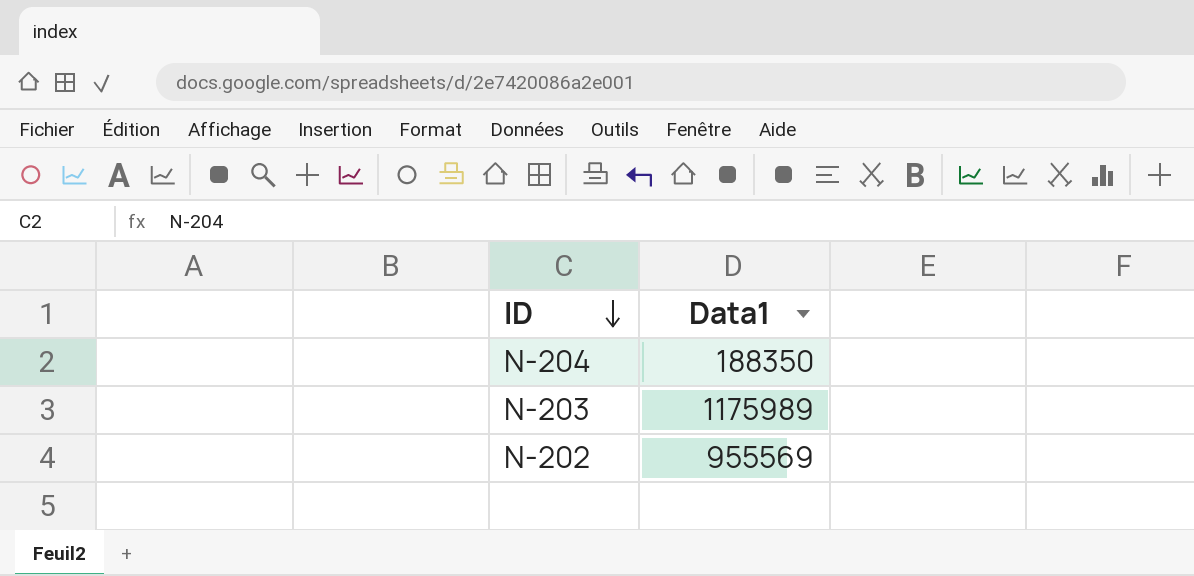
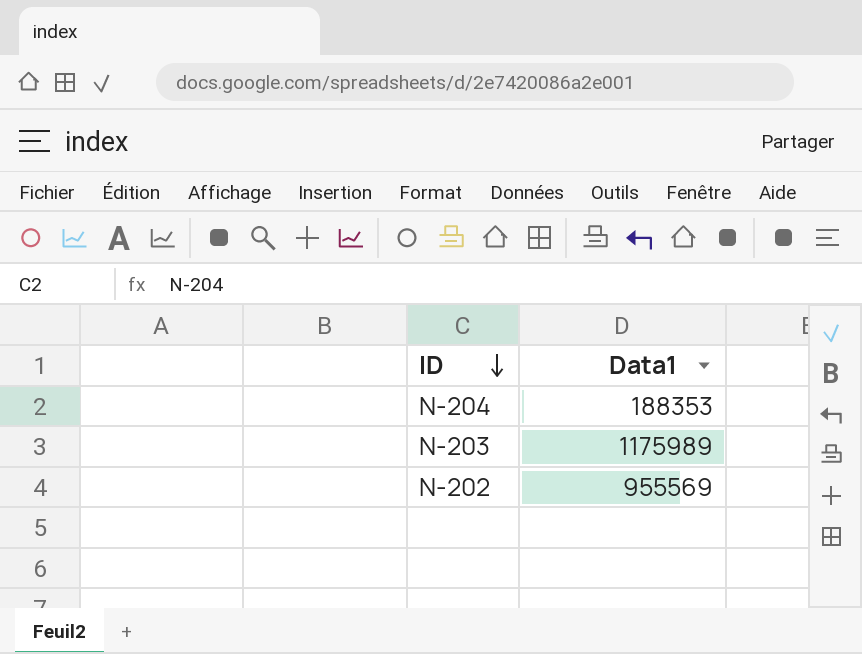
N-204 | Data1: 188350 -> 188353

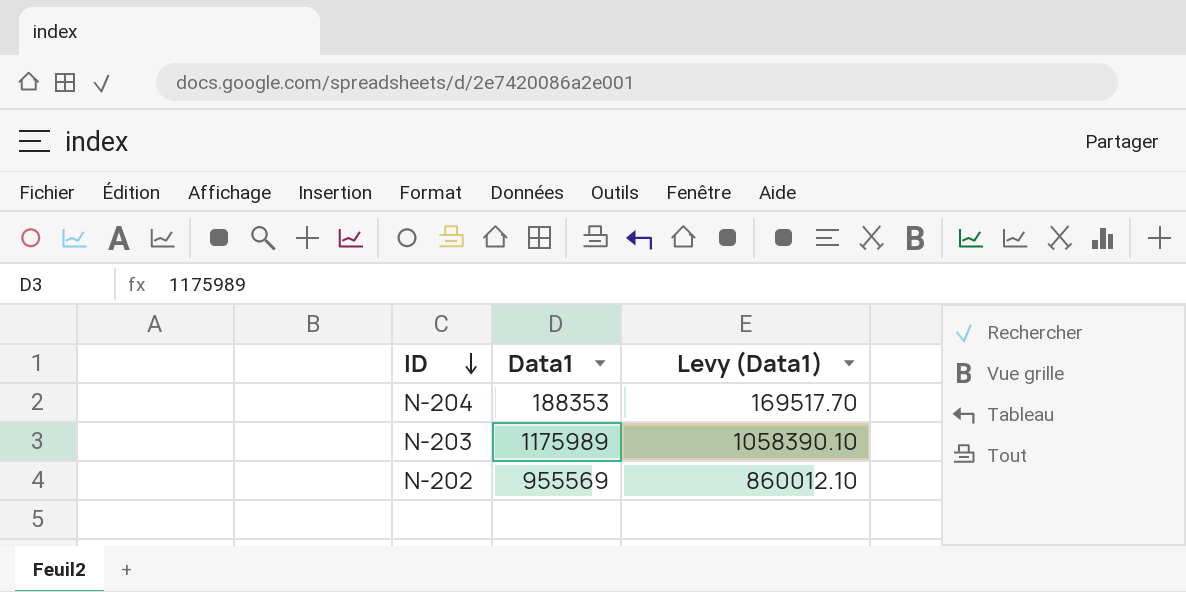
column Levy (Data1) | formula: none -> [Data1] * 0.9

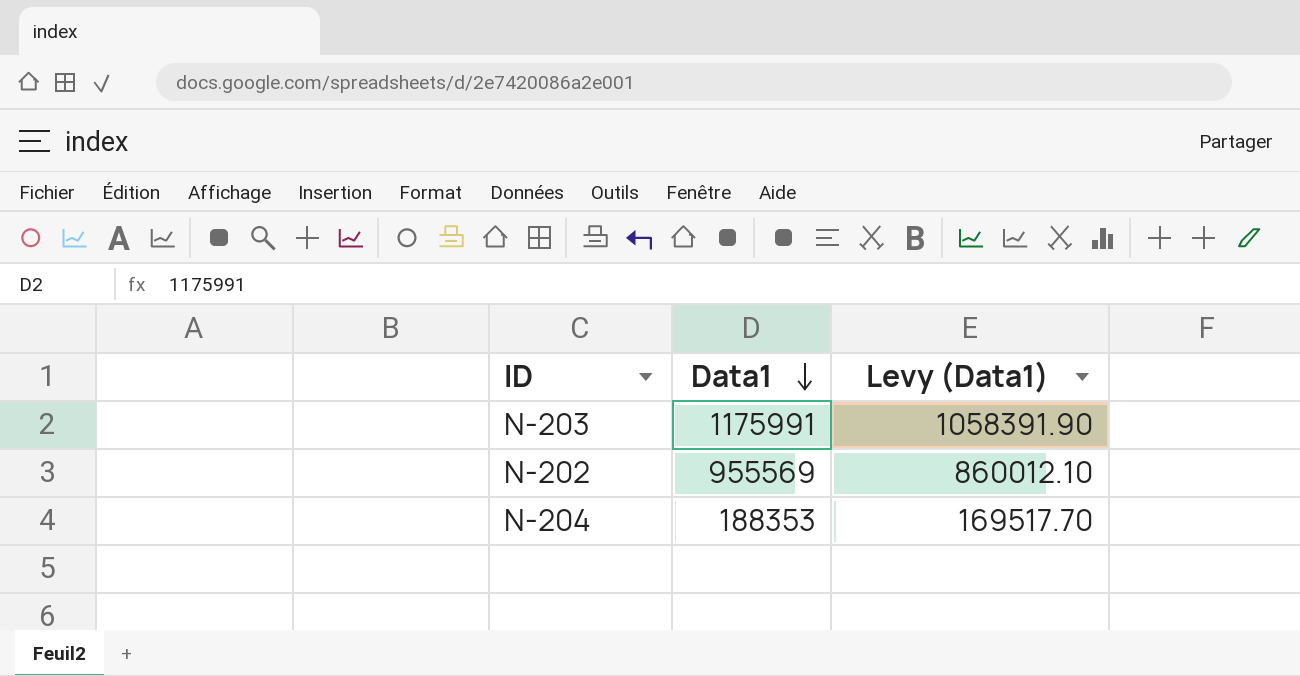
row order: ID descending -> Data1 descending
N-203 | Data1: 1175989 -> 1175991
N-203 | Levy (Data1): 1058390.10 -> 1058391.90

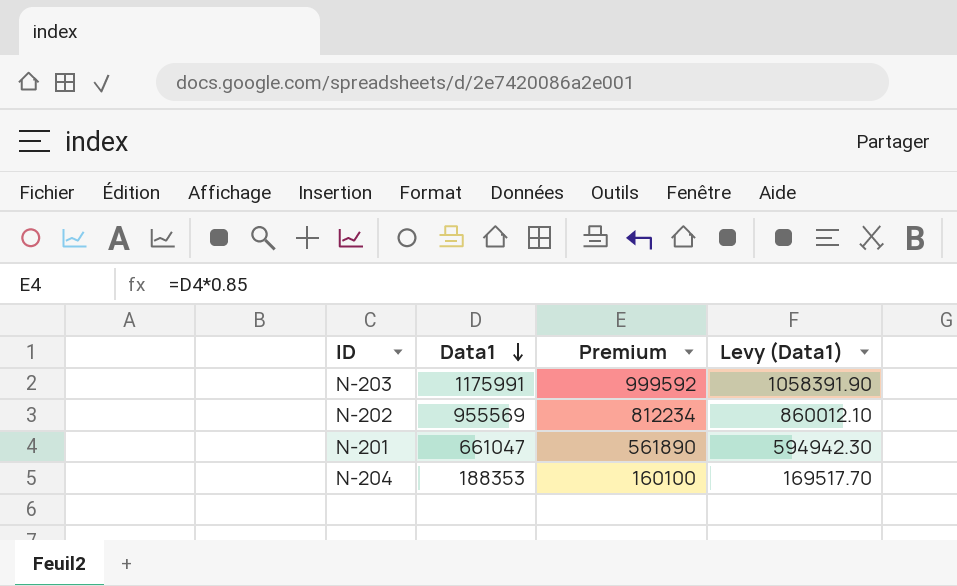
column Premium | formula: none -> [Data1] * 0.85
row N-201: none -> 661047 | 561890 | 594942.30

